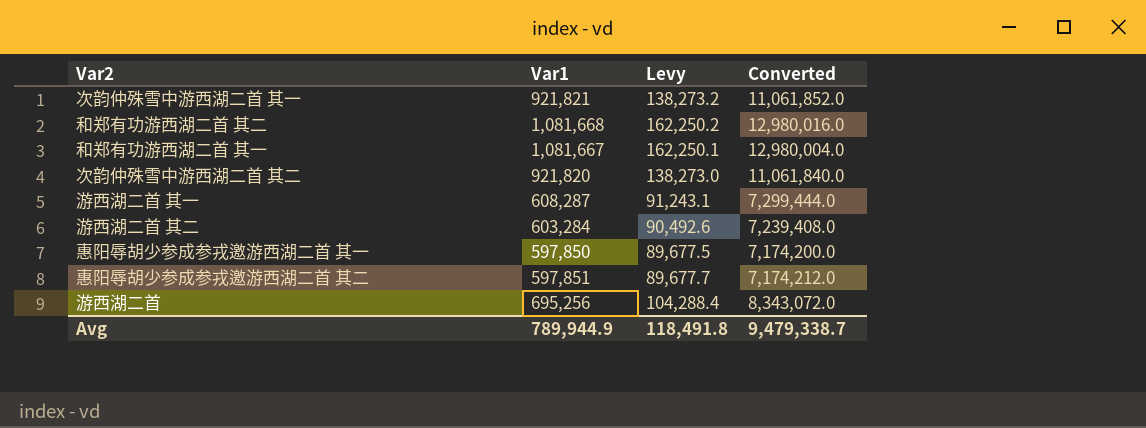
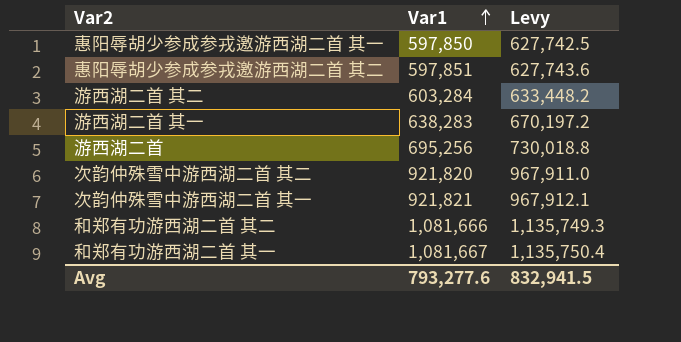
row order: none -> Var1 ascending
column Converted | formula: [Var1] * 12 -> none
column Levy | formula: [Var1] * 0.15 -> [Var1] * 1.05
游西湖二首 其一 | Var1: 608,287 -> 638,283
和郑有功游西湖二首 其二 | Var1: 1,081,668 -> 1,081,666
Avg | Var1: 789,944.9 -> 793,277.6
Avg | Levy: 118,491.8 -> 832,941.5

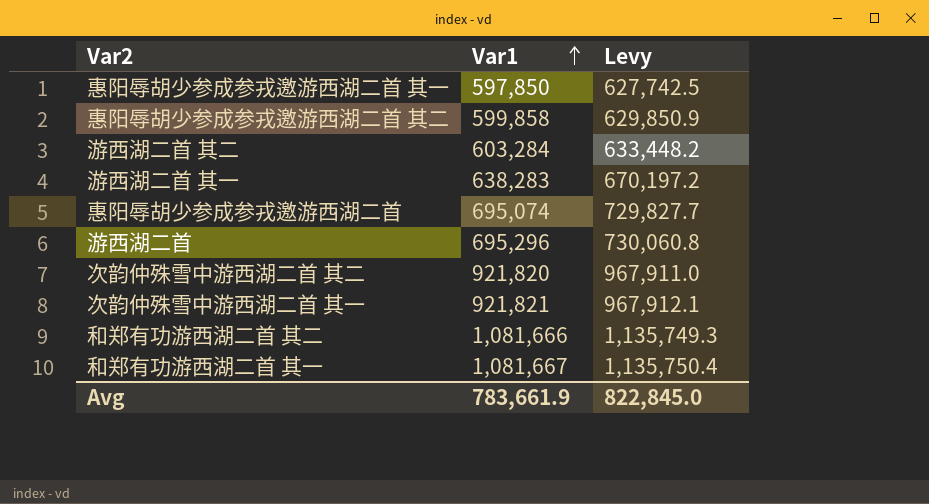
惠阳辱胡少参成参戎邀游西湖二首 其二 | Var1: 597,851 -> 599,858
惠阳辱胡少参成参戎邀游西湖二首 其二 | Levy: 627,743.6 -> 629,850.9
row 惠阳辱胡少参成参戎邀游西湖二首: none -> 695,074 | 729,827.7
游西湖二首 | Var1: 695,256 -> 695,296
游西湖二首 | Levy: 730,018.8 -> 730,060.8
Avg | Var1: 793,277.6 -> 783,661.9
Avg | Levy: 832,941.5 -> 822,845.0

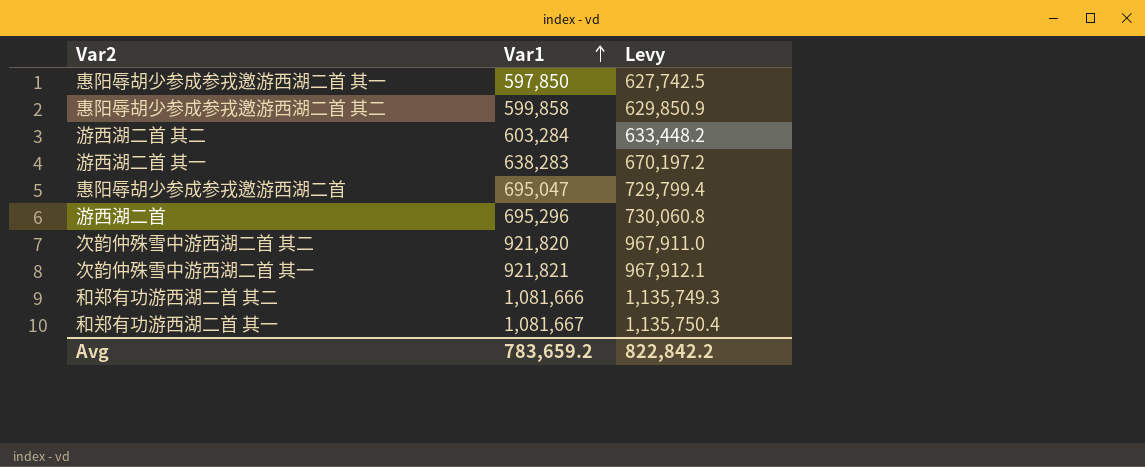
惠阳辱胡少参成参戎邀游西湖二首 | Var1: 695,074 -> 695,047
惠阳辱胡少参成参戎邀游西湖二首 | Levy: 729,827.7 -> 729,799.4
Avg | Var1: 783,661.9 -> 783,659.2
Avg | Levy: 822,845.0 -> 822,842.2

